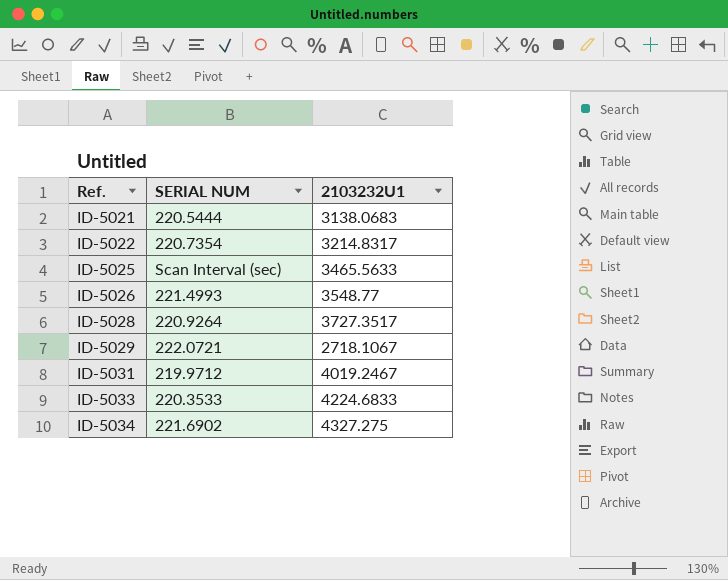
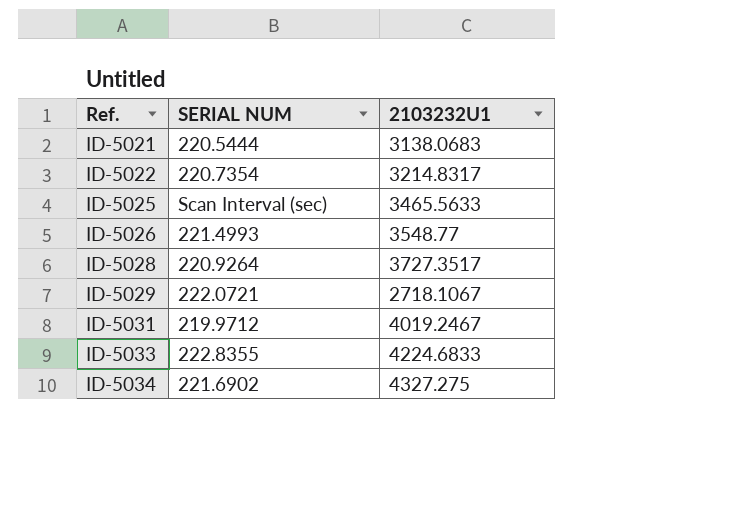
ID-5033 | SERIAL NUM: 220.3533 -> 222.8355

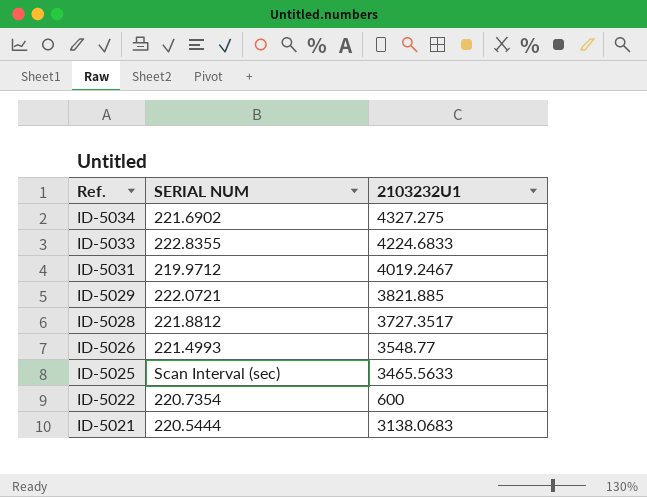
row order: Ref. ascending -> Ref. descending
ID-5029 | 2103232U1: 2718.1067 -> 3821.885
ID-5028 | SERIAL NUM: 220.9264 -> 221.8812
ID-5022 | 2103232U1: 3214.8317 -> 600

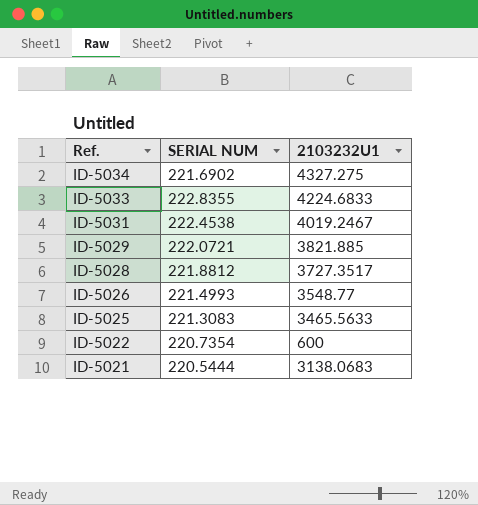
ID-5031 | SERIAL NUM: 219.9712 -> 222.4538
ID-5025 | SERIAL NUM: Scan Interval (sec) -> 221.3083

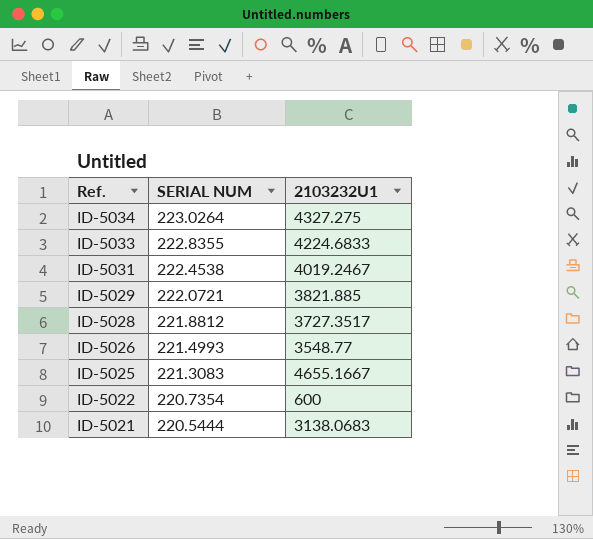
ID-5034 | SERIAL NUM: 221.6902 -> 223.0264
ID-5025 | 2103232U1: 3465.5633 -> 4655.1667

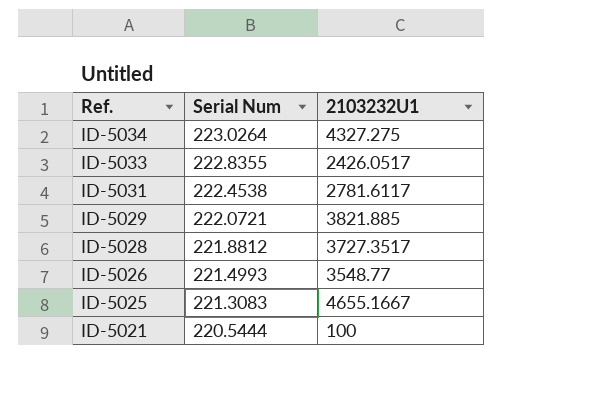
column name: SERIAL NUM -> Serial Num
row ID-5022: 220.7354 | 600 -> none
ID-5033 | 2103232U1: 4224.6833 -> 2426.0517
ID-5031 | 2103232U1: 4019.2467 -> 2781.6117
ID-5021 | 2103232U1: 3138.0683 -> 100

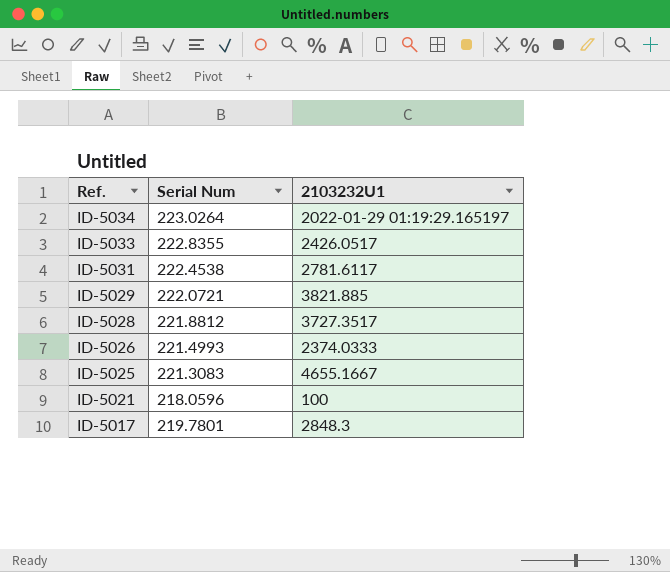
ID-5034 | 2103232U1: 4327.275 -> 2022-01-29 01:19:29.165197
ID-5026 | 2103232U1: 3548.77 -> 2374.0333
ID-5021 | Serial Num: 220.5444 -> 218.0596
row ID-5017: none -> 219.7801 | 2848.3

